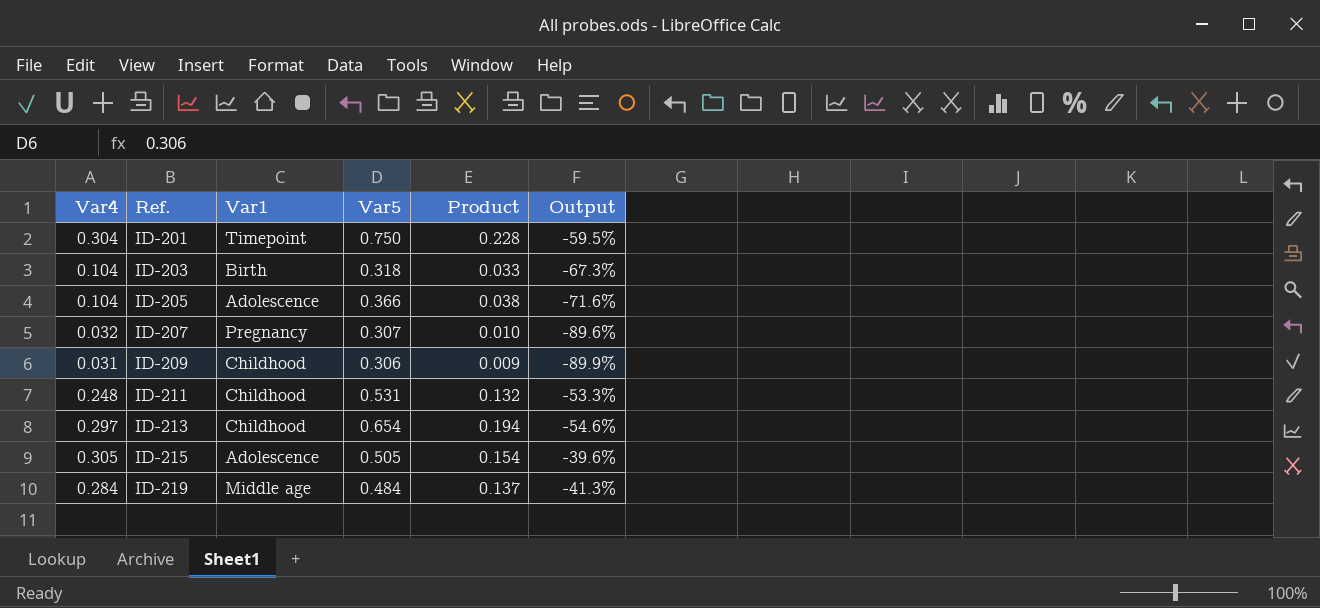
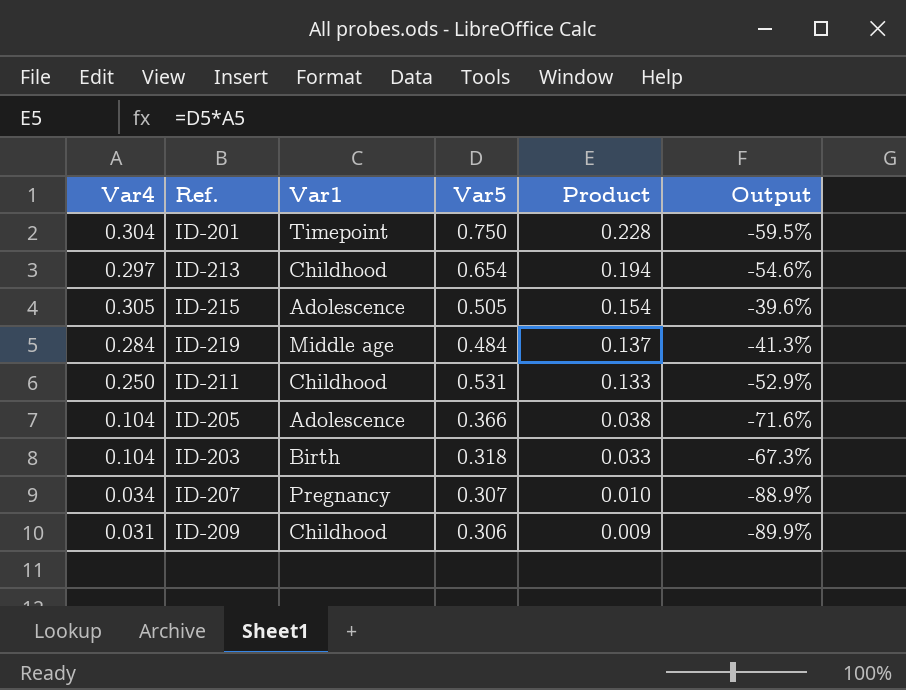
row order: Ref. ascending -> Product descending
ID-211 | Var4: 0.248 -> 0.250
ID-211 | Product: 0.132 -> 0.133
ID-211 | Output: -53.3% -> -52.9%
ID-207 | Var4: 0.032 -> 0.034
ID-207 | Output: -89.6% -> -88.9%

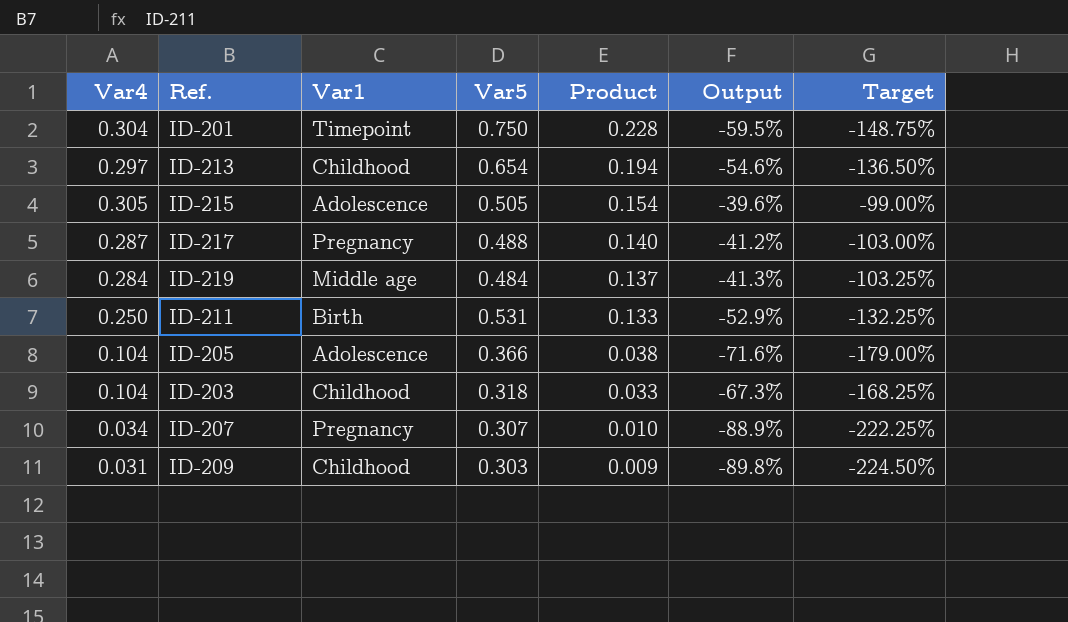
column Target | formula: none -> [Output] * 2.5
row ID-217: none -> 0.287 | Pregnancy | 0.488 | 0.140 | -41.2% | -103.00%
ID-211 | Var1: Childhood -> Birth
ID-203 | Var1: Birth -> Childhood
ID-209 | Var5: 0.306 -> 0.303
ID-209 | Output: -89.9% -> -89.8%

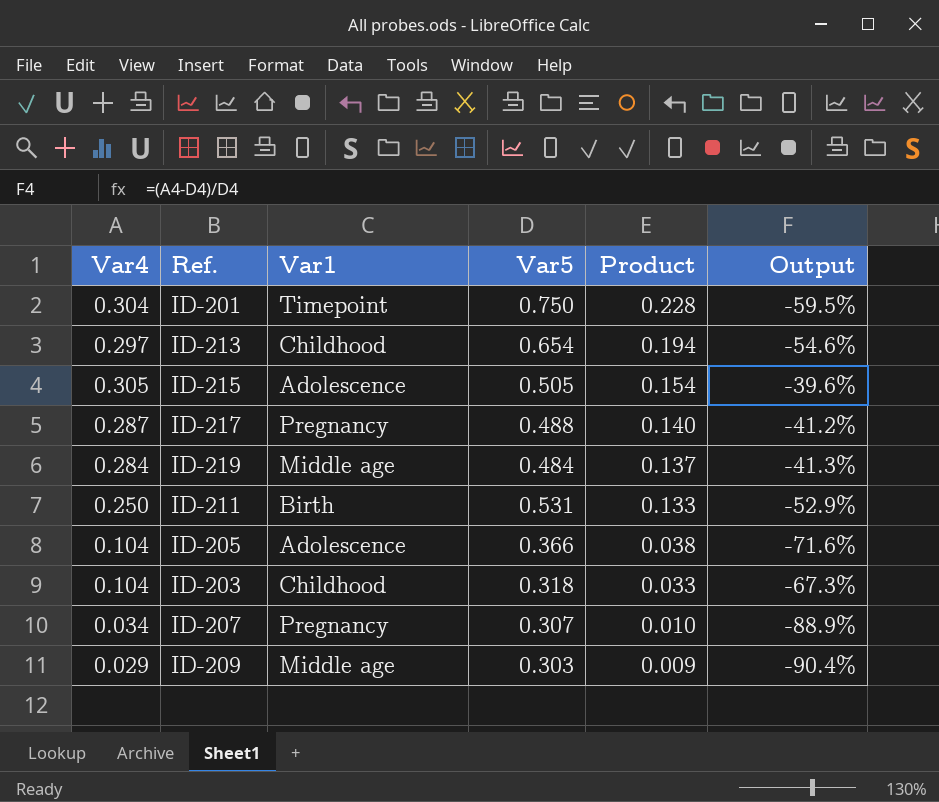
column Target | formula: [Output] * 2.5 -> none
ID-209 | Var4: 0.031 -> 0.029
ID-209 | Var1: Childhood -> Middle age
ID-209 | Output: -89.8% -> -90.4%

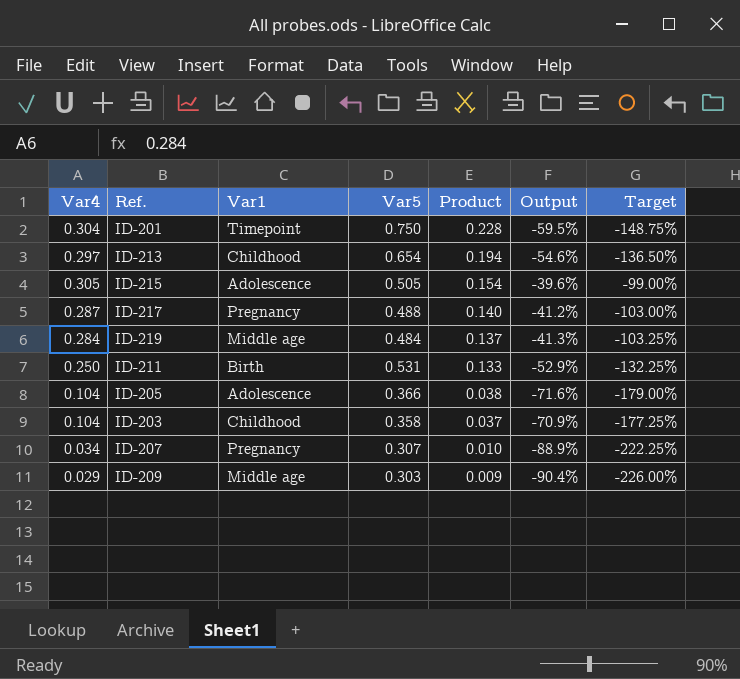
column Target | formula: none -> [Output] * 2.5
ID-203 | Var5: 0.318 -> 0.358
ID-203 | Product: 0.033 -> 0.037
ID-203 | Output: -67.3% -> -70.9%

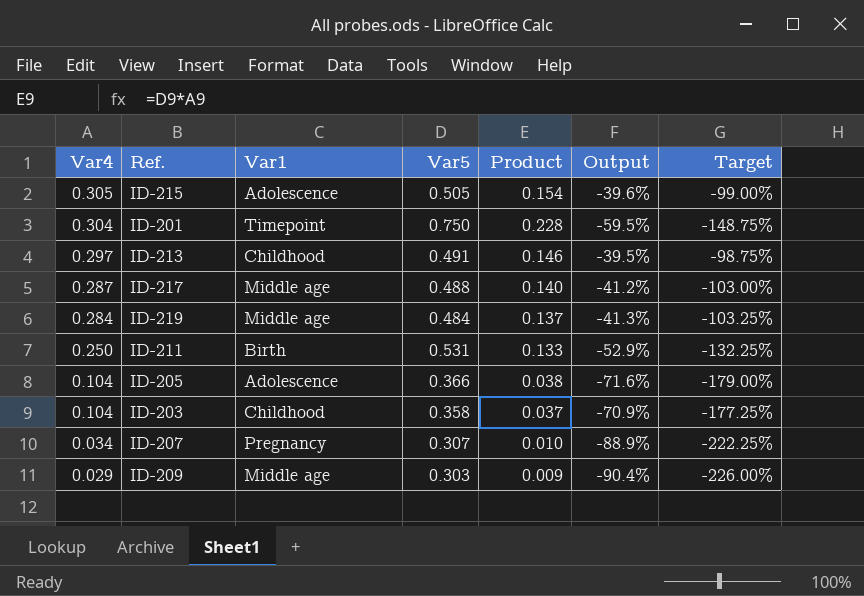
row order: Product descending -> Var4 descending
ID-213 | Var5: 0.654 -> 0.491
ID-213 | Product: 0.194 -> 0.146
ID-213 | Output: -54.6% -> -39.5%
ID-213 | Target: -136.50% -> -98.75%
ID-217 | Var1: Pregnancy -> Middle age

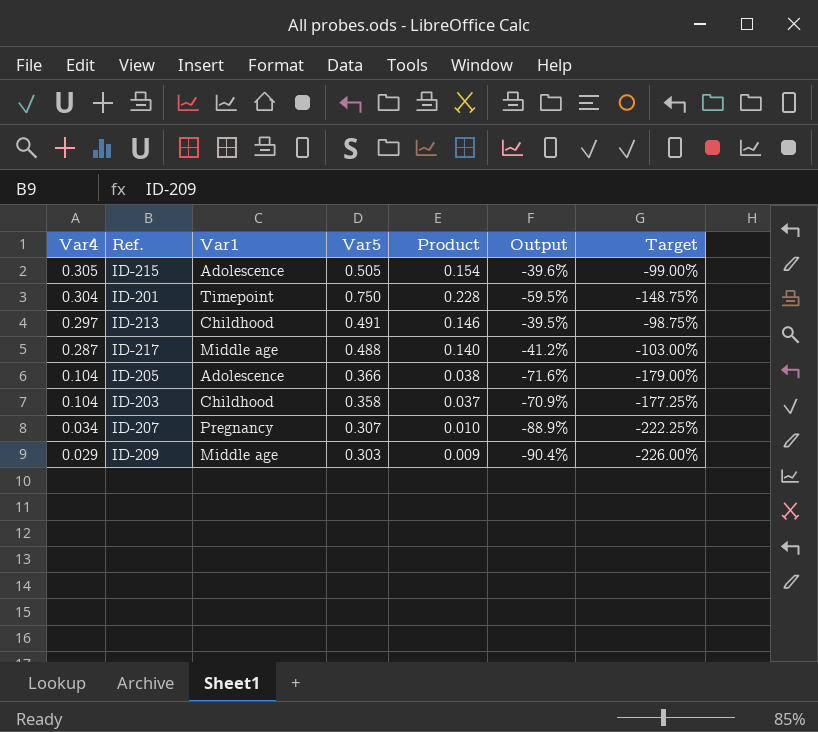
row ID-219: 0.284 | Middle age | 0.484 | 0.137 | -41.3% | -103.25% -> none
row ID-211: 0.250 | Birth | 0.531 | 0.133 | -52.9% | -132.25% -> none

